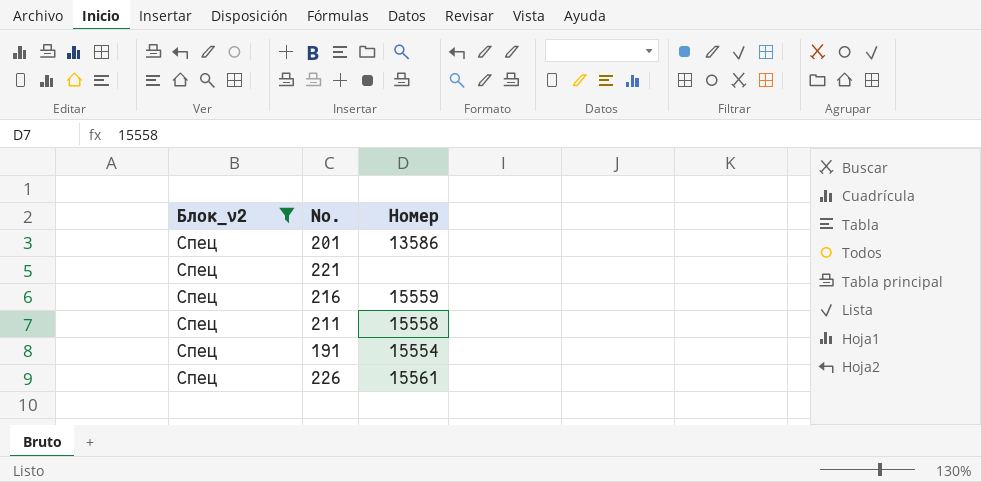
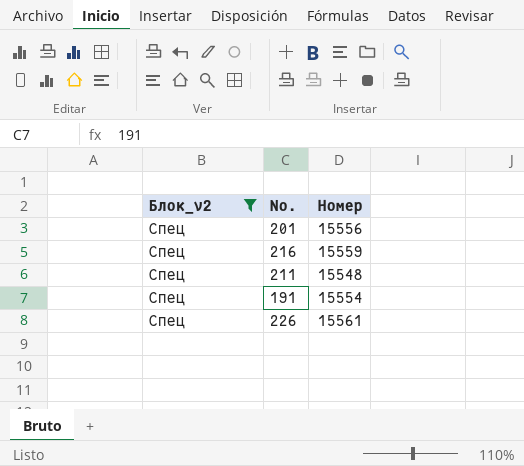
row 221: Спец | none -> none
201 | Номер: 13586 -> 15556
211 | Номер: 15558 -> 15548

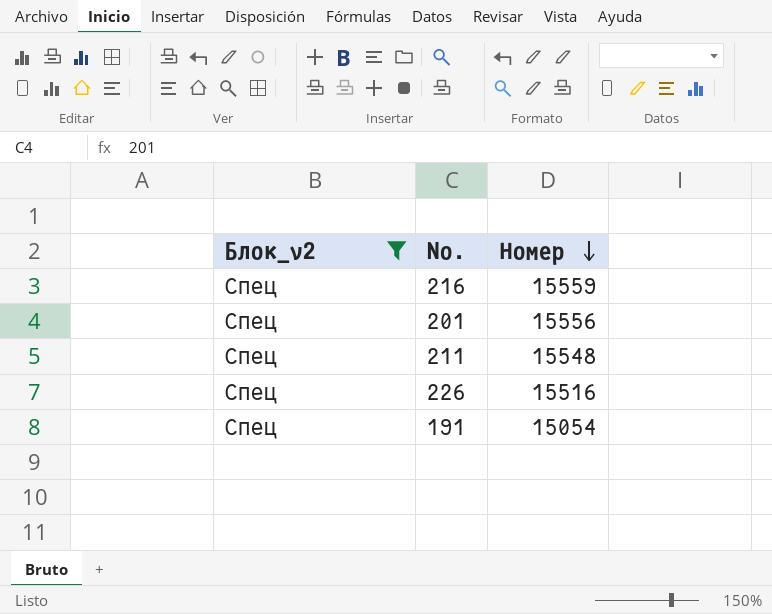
row order: none -> Номер descending
226 | Номер: 15561 -> 15516
191 | Номер: 15554 -> 15054

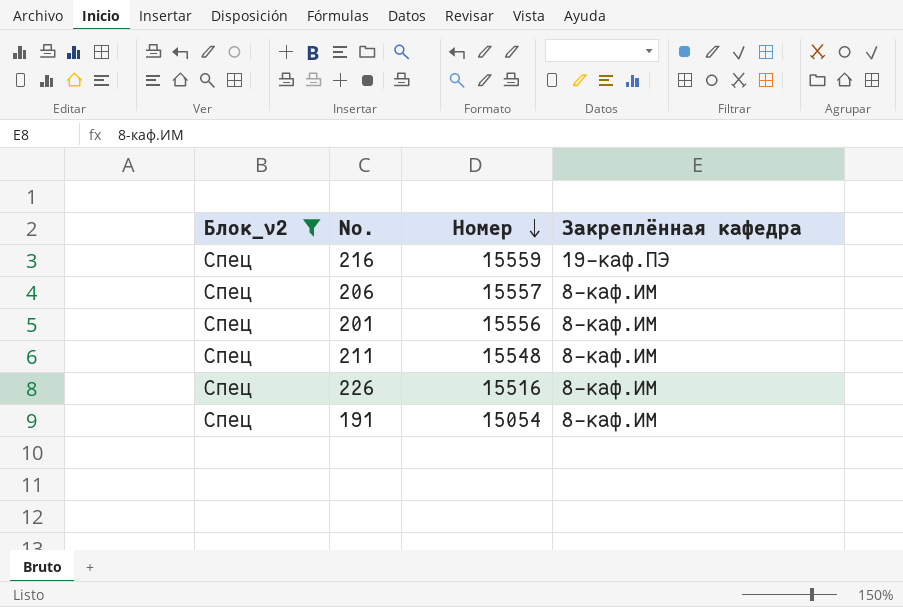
column Закреплённая кафедра | position: none -> 4
row 206: none -> Спец | 15557 | 8-каф.ИМ

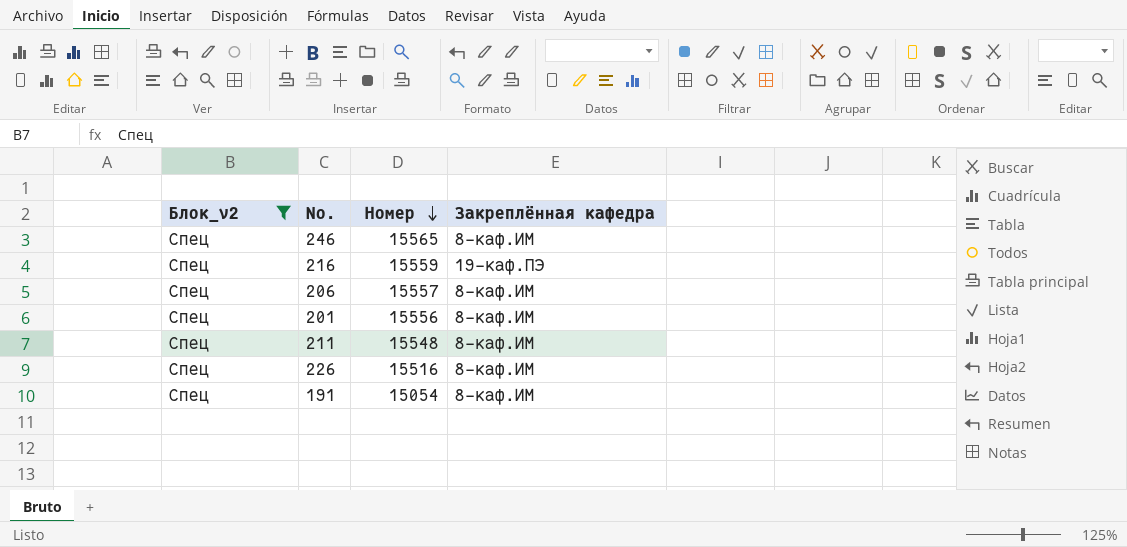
row 246: none -> Спец | 15565 | 8-каф.ИМ

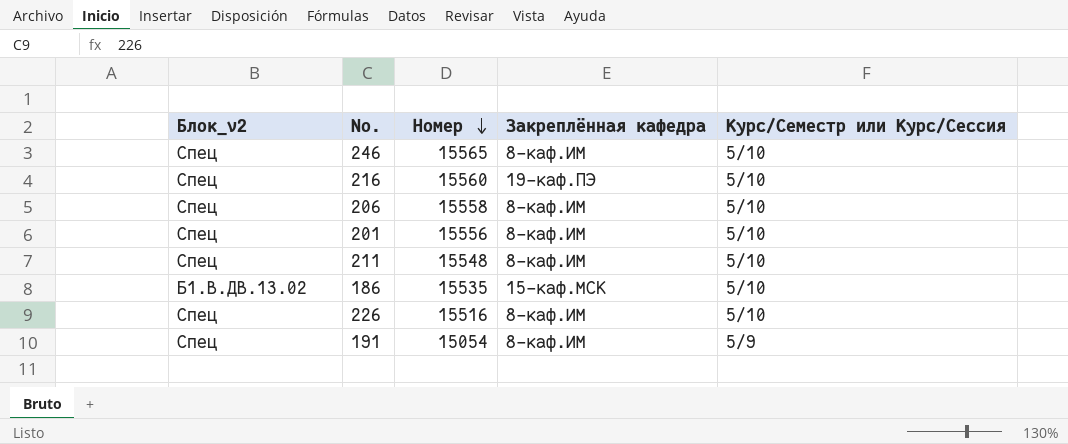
filter: Блок_v2 = Спец -> none
column Курс/Семестр или Курс/Сессия | position: none -> 5
216 | Номер: 15559 -> 15560
206 | Номер: 15557 -> 15558

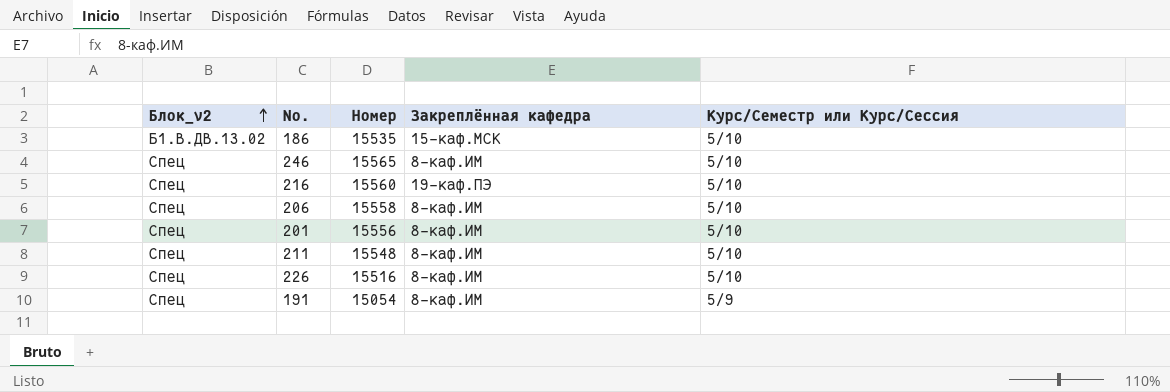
row order: Номер descending -> Блок_v2 ascending

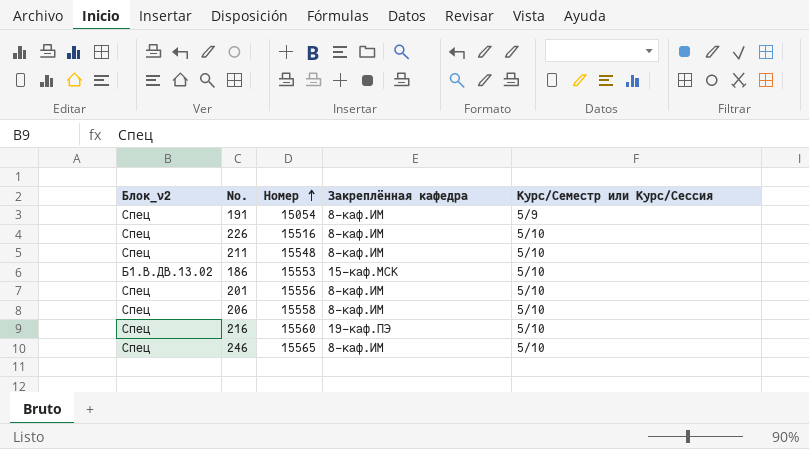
row order: Блок_v2 ascending -> Номер ascending
186 | Номер: 15535 -> 15553

